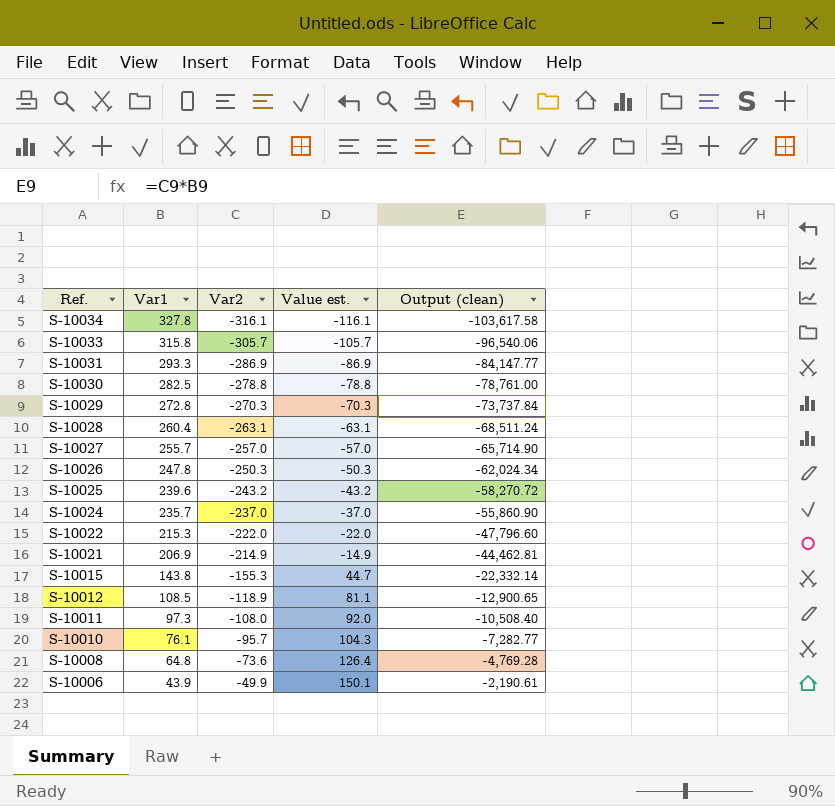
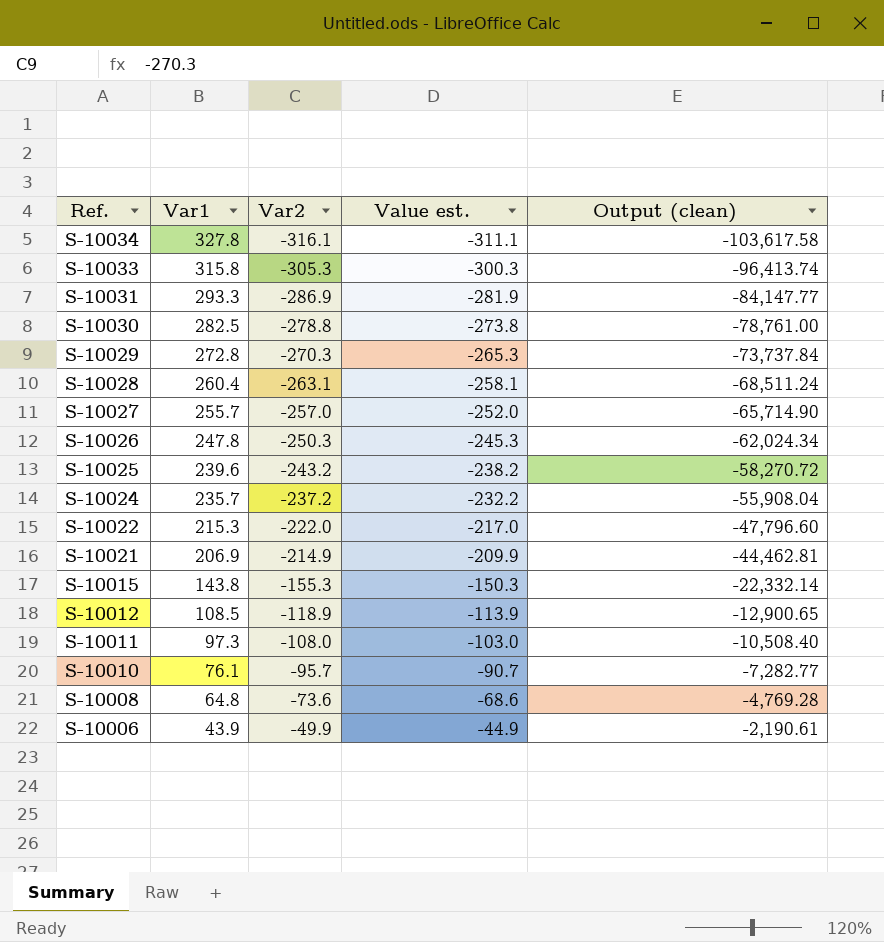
column Value est. | formula: [Var2] + 200 -> [Var2] + 5
S-10033 | Var2: -305.7 -> -305.3
S-10033 | Output (clean): -96,540.06 -> -96,413.74
S-10024 | Var2: -237.0 -> -237.2
S-10024 | Output (clean): -55,860.90 -> -55,908.04

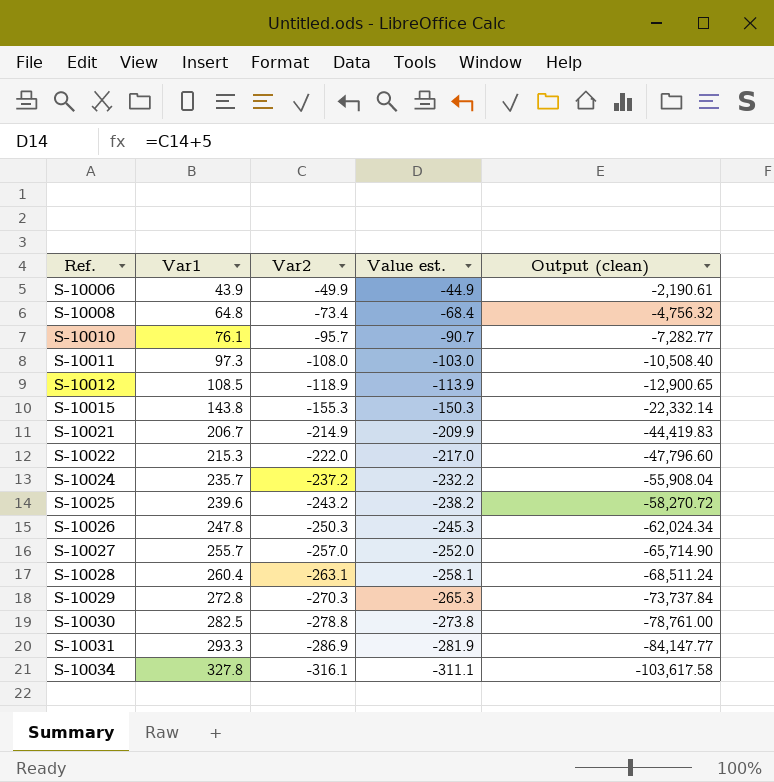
row order: Ref. descending -> Ref. ascending
row S-10033: 315.8 | -305.3 | -300.3 | -96,413.74 -> none
S-10008 | Var2: -73.6 -> -73.4
S-10008 | Value est.: -68.6 -> -68.4
S-10008 | Output (clean): -4,769.28 -> -4,756.32
S-10021 | Var1: 206.9 -> 206.7
S-10021 | Output (clean): -44,462.81 -> -44,419.83

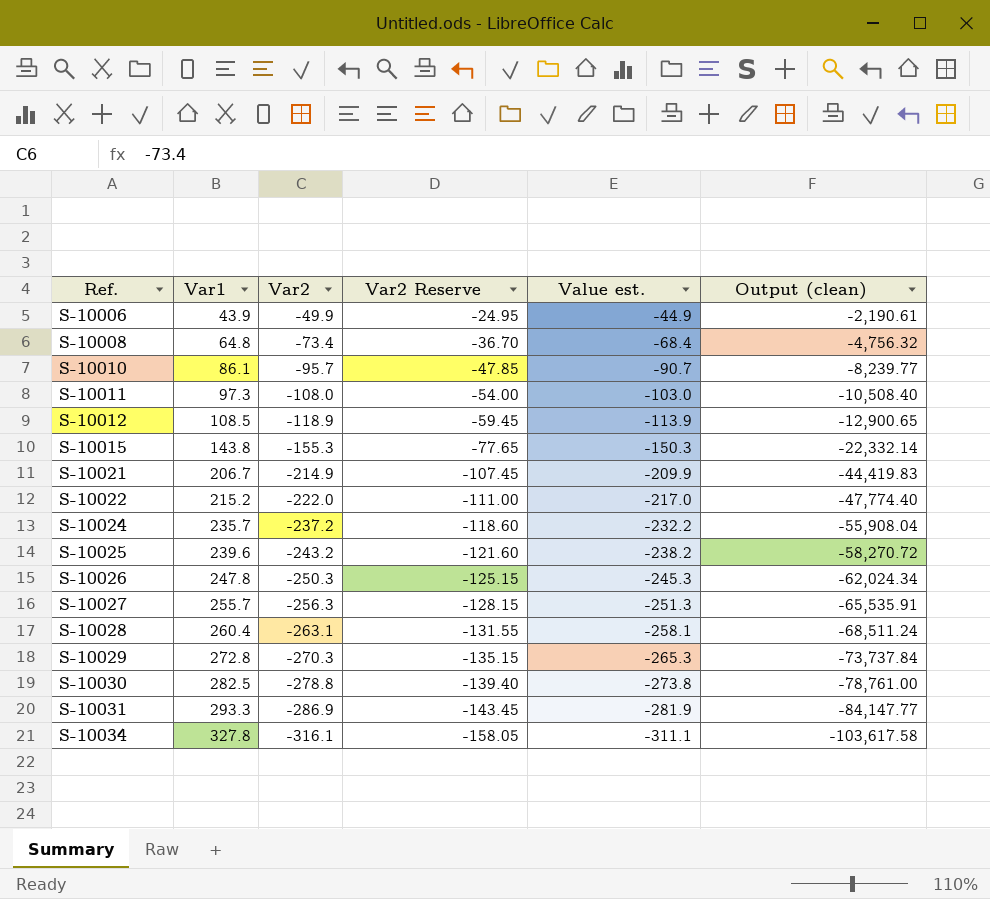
column Var2 Reserve | formula: none -> [Var2] * 0.5
S-10010 | Var1: 76.1 -> 86.1
S-10010 | Output (clean): -7,282.77 -> -8,239.77
S-10022 | Var1: 215.3 -> 215.2
S-10022 | Output (clean): -47,796.60 -> -47,774.40
S-10027 | Var2: -257.0 -> -256.3
S-10027 | Value est.: -252.0 -> -251.3
S-10027 | Output (clean): -65,714.90 -> -65,535.91

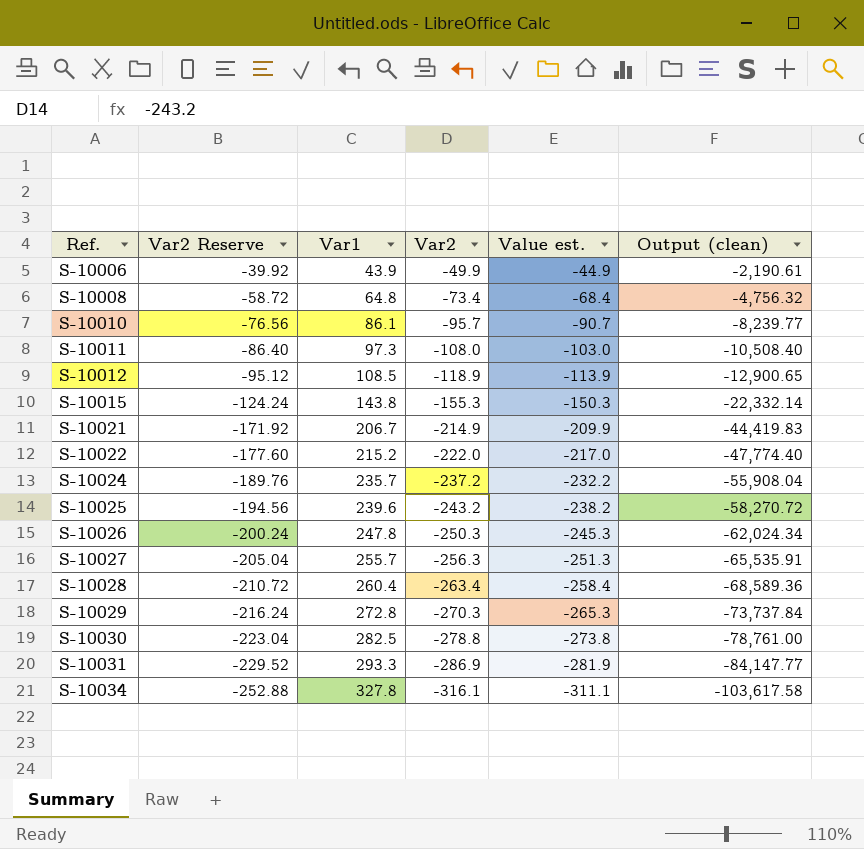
column Var2 Reserve | formula: [Var2] * 0.5 -> [Var2] * 0.8
column Var2 Reserve | position: 4 -> 2
S-10028 | Var2: -263.1 -> -263.4
S-10028 | Value est.: -258.1 -> -258.4
S-10028 | Output (clean): -68,511.24 -> -68,589.36

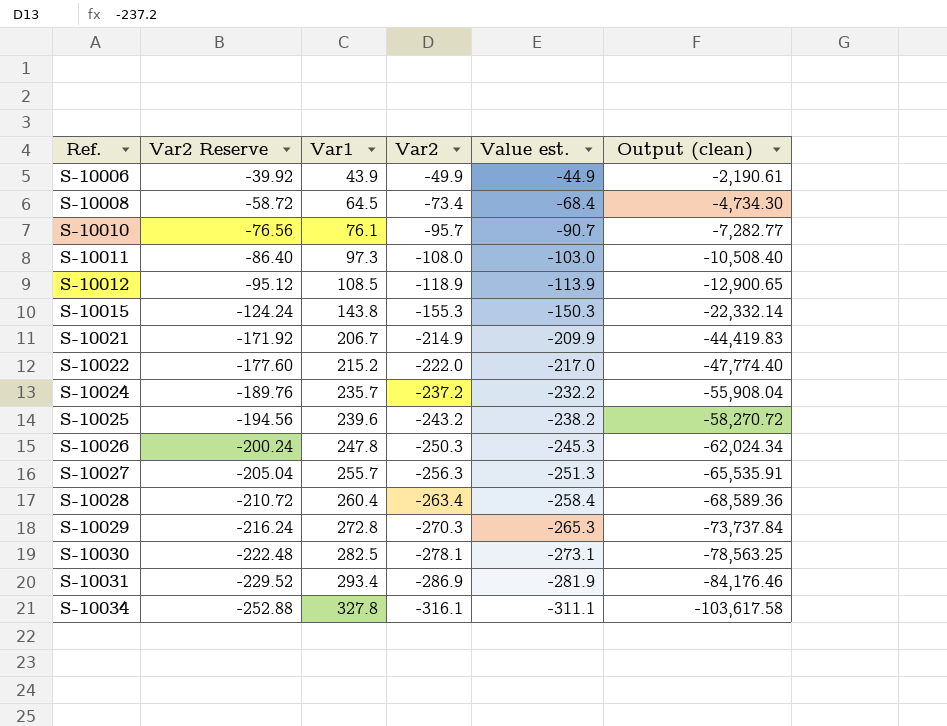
S-10008 | Var1: 64.8 -> 64.5
S-10008 | Output (clean): -4,756.32 -> -4,734.30
S-10010 | Var1: 86.1 -> 76.1
S-10010 | Output (clean): -8,239.77 -> -7,282.77
S-10030 | Var2 Reserve: -223.04 -> -222.48
S-10030 | Var2: -278.8 -> -278.1
S-10030 | Value est.: -273.8 -> -273.1
S-10030 | Output (clean): -78,761.00 -> -78,563.25
S-10031 | Var1: 293.3 -> 293.4
S-10031 | Output (clean): -84,147.77 -> -84,176.46

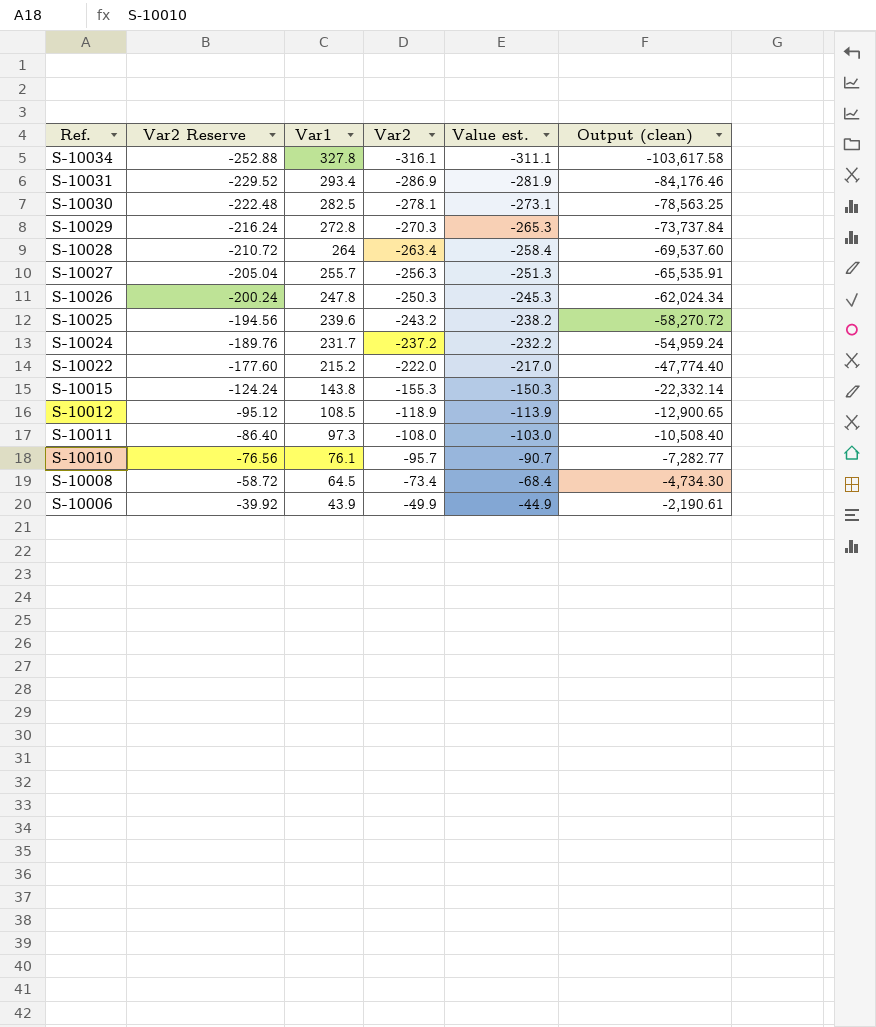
row order: Ref. ascending -> Ref. descending
row S-10021: -171.92 | 206.7 | -214.9 | -209.9 | -44,419.83 -> none
S-10028 | Var1: 260.4 -> 264
S-10028 | Output (clean): -68,589.36 -> -69,537.60
S-10024 | Var1: 235.7 -> 231.7
S-10024 | Output (clean): -55,908.04 -> -54,959.24

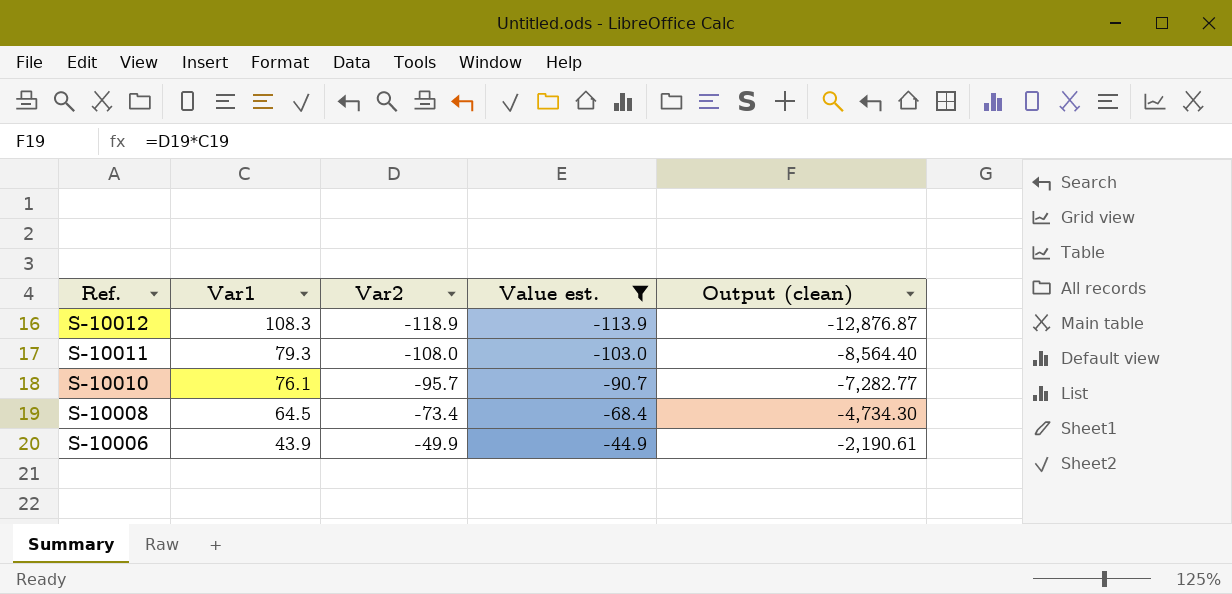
filter: none -> Value est. >= -113.9
column Var2 Reserve | formula: [Var2] * 0.8 -> none
S-10012 | Var1: 108.5 -> 108.3
S-10012 | Output (clean): -12,900.65 -> -12,876.87
S-10011 | Var1: 97.3 -> 79.3
S-10011 | Output (clean): -10,508.40 -> -8,564.40

